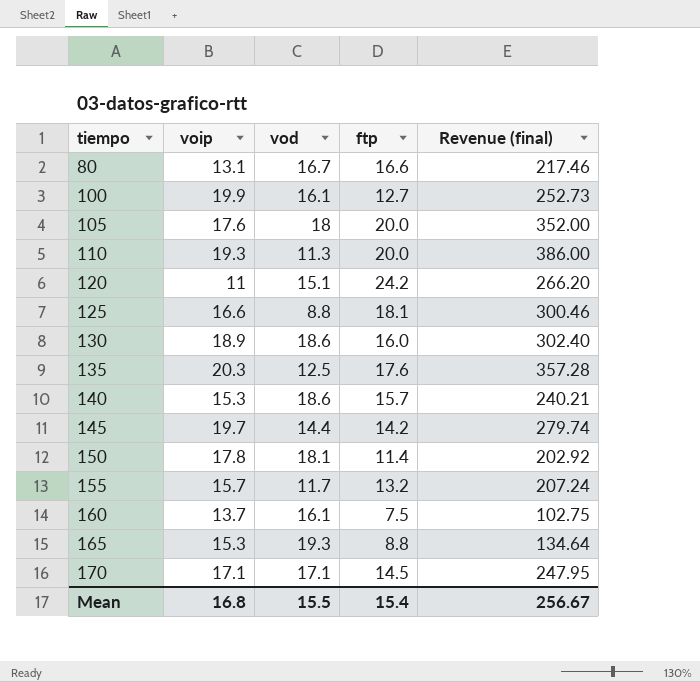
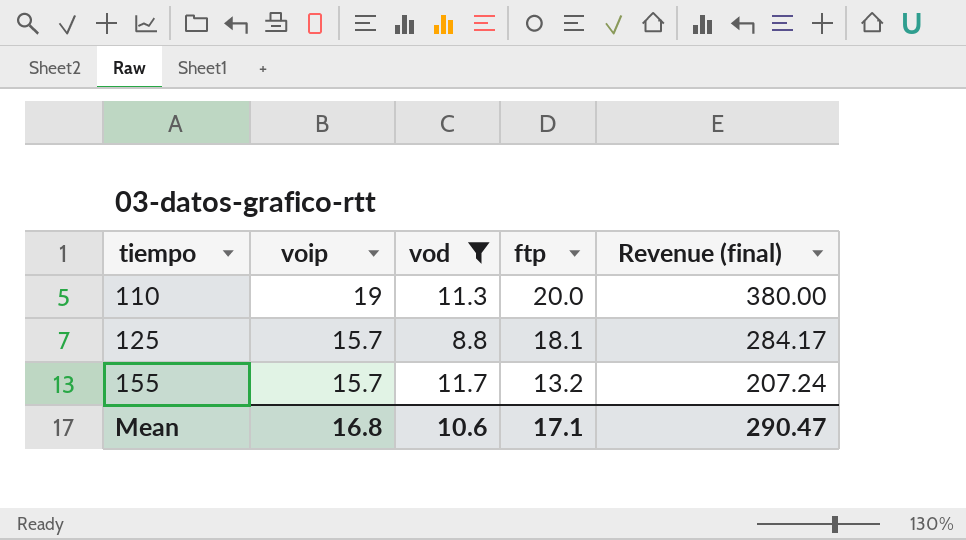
filter: none -> vod <= 11.7
110 | voip: 19.3 -> 19
110 | Revenue (final): 386.00 -> 380.00
125 | voip: 16.6 -> 15.7
125 | Revenue (final): 300.46 -> 284.17
Mean | vod: 15.5 -> 10.6
Mean | ftp: 15.4 -> 17.1
Mean | Revenue (final): 256.67 -> 290.47

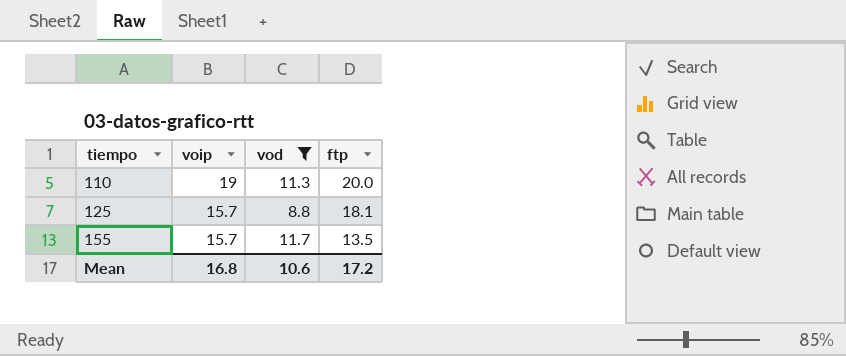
column Revenue (final) | formula: [voip] * [ftp] -> none
155 | ftp: 13.2 -> 13.5
Mean | ftp: 17.1 -> 17.2

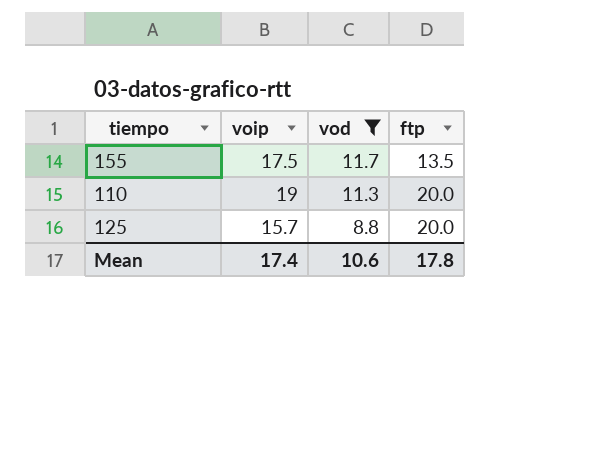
row order: tiempo ascending -> vod descending
155 | voip: 15.7 -> 17.5
125 | ftp: 18.1 -> 20.0
Mean | voip: 16.8 -> 17.4
Mean | ftp: 17.2 -> 17.8

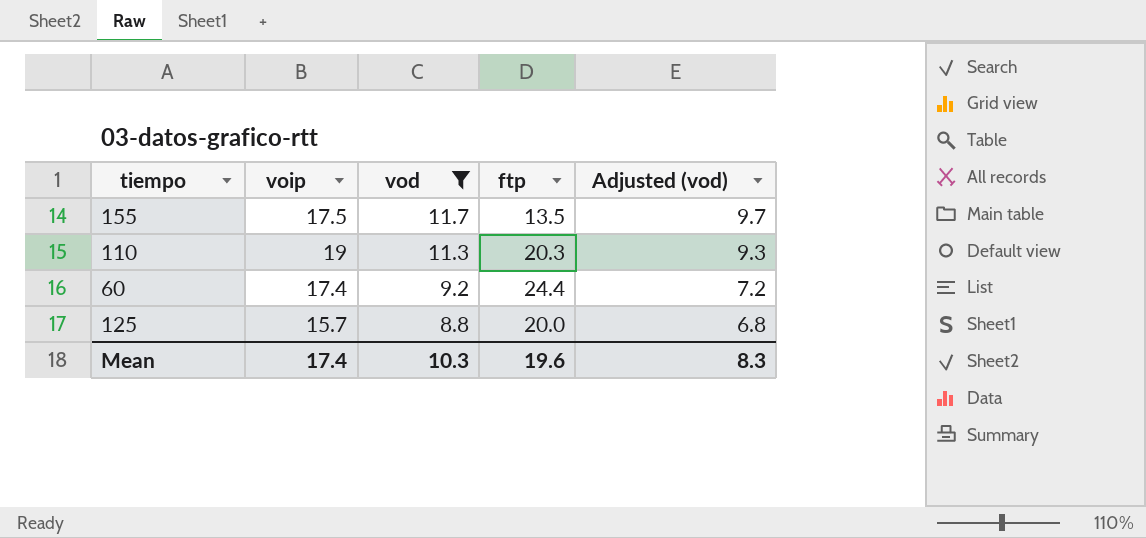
column Adjusted (vod) | formula: none -> [vod] - 2
110 | ftp: 20.0 -> 20.3
row 60: none -> 17.4 | 9.2 | 24.4 | 7.2
Mean | vod: 10.6 -> 10.3
Mean | ftp: 17.8 -> 19.6

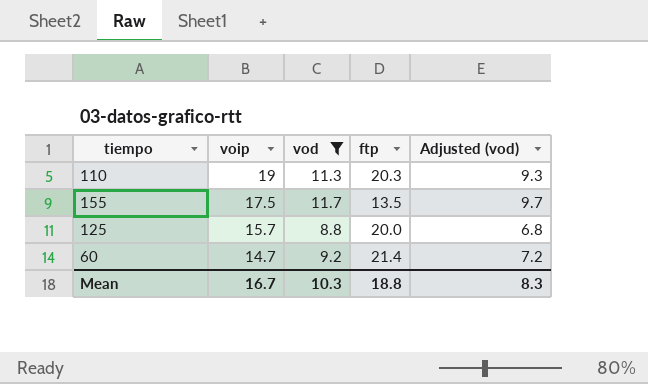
row order: vod descending -> voip descending
60 | voip: 17.4 -> 14.7
60 | ftp: 24.4 -> 21.4
Mean | voip: 17.4 -> 16.7
Mean | ftp: 19.6 -> 18.8

